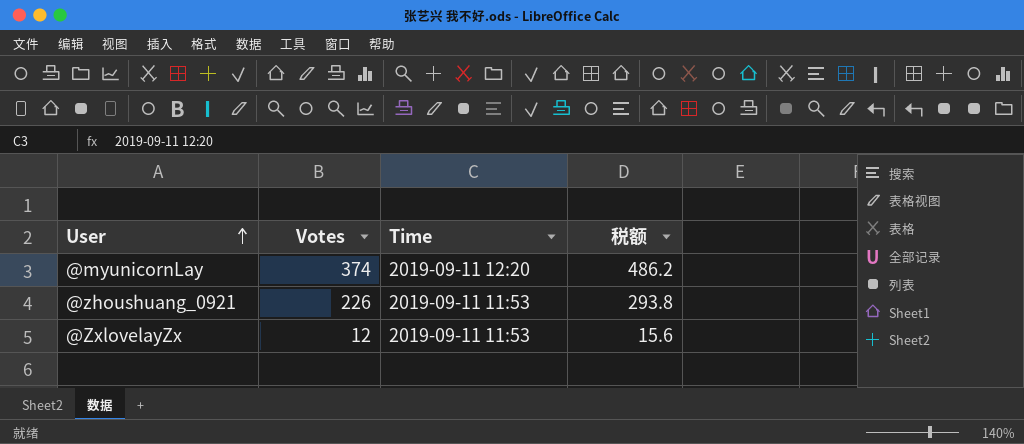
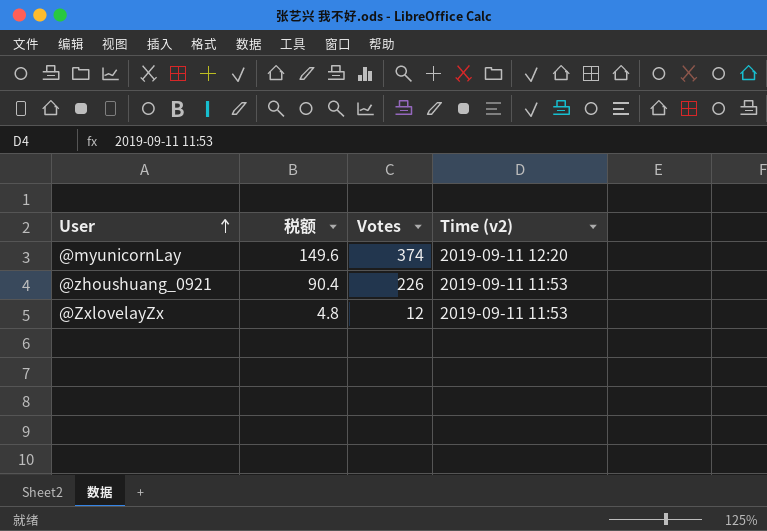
column 税额 | formula: [Votes] * 1.3 -> [Votes] * 0.4
column 税额 | position: 4 -> 2
column name: Time -> Time (v2)

